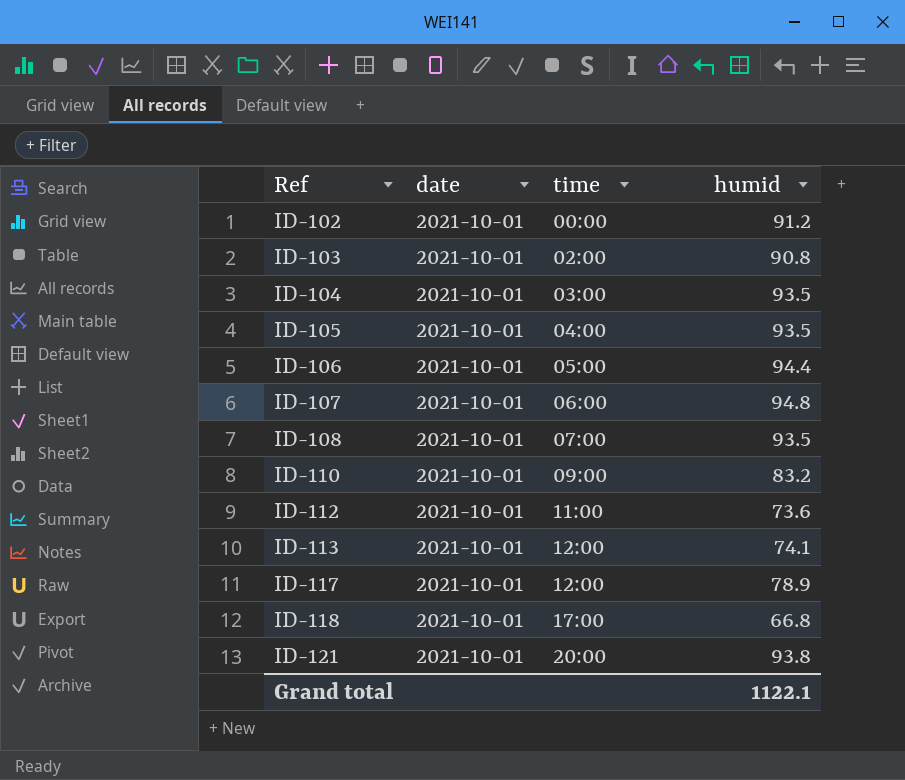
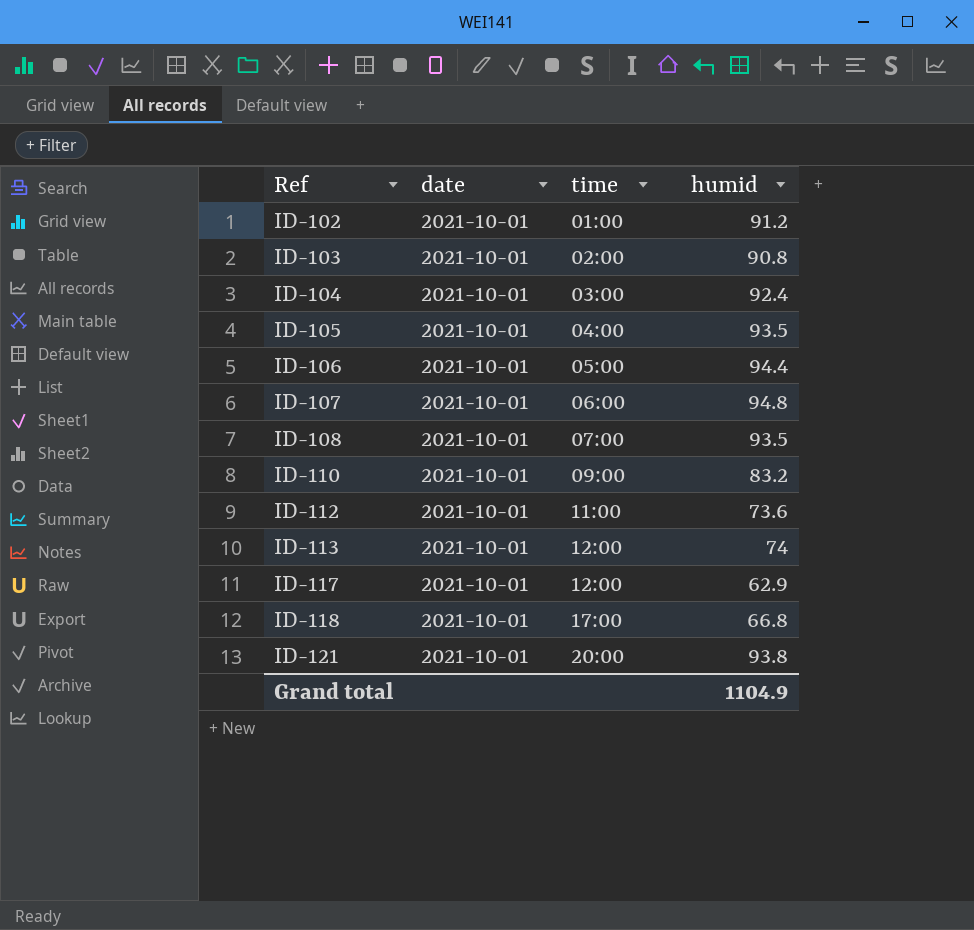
ID-102 | time: 00:00 -> 01:00
ID-104 | humid: 93.5 -> 92.4
ID-113 | humid: 74.1 -> 74
ID-117 | humid: 78.9 -> 62.9
Grand total | humid: 1122.1 -> 1104.9

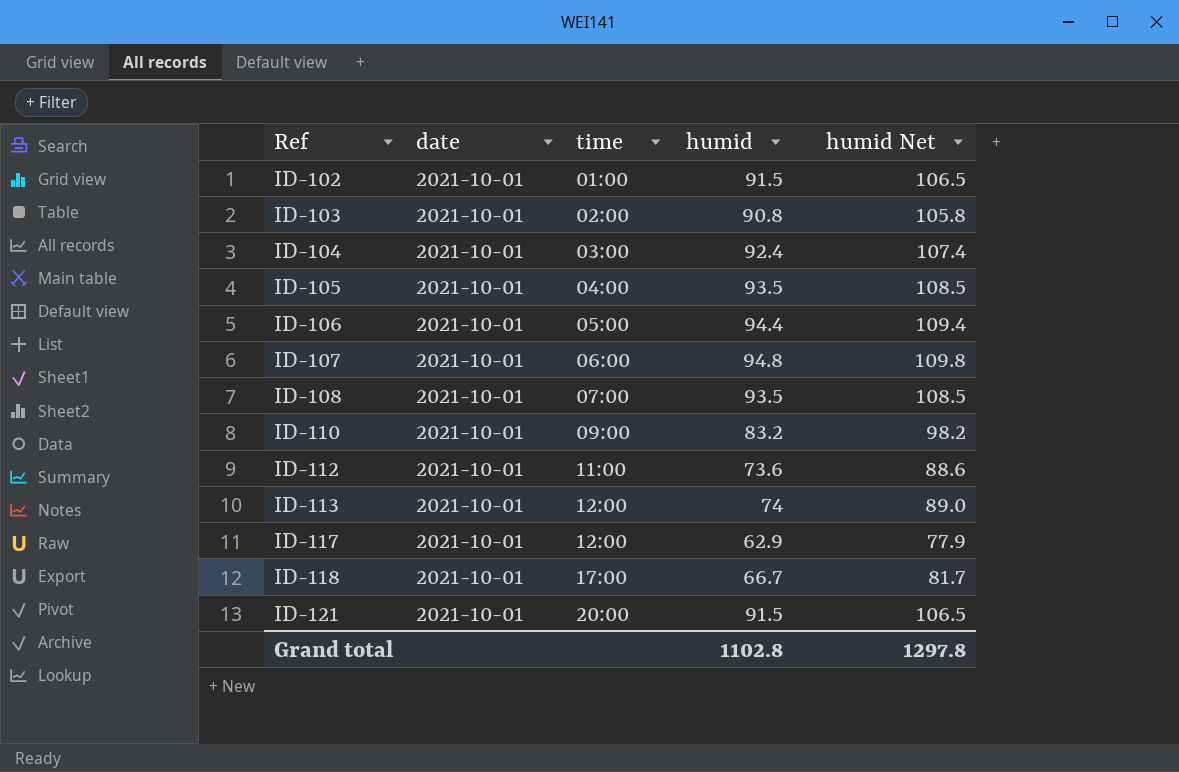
column humid Net | formula: none -> [humid] + 15
ID-102 | humid: 91.2 -> 91.5
ID-118 | humid: 66.8 -> 66.7
ID-121 | humid: 93.8 -> 91.5
Grand total | humid: 1104.9 -> 1102.8

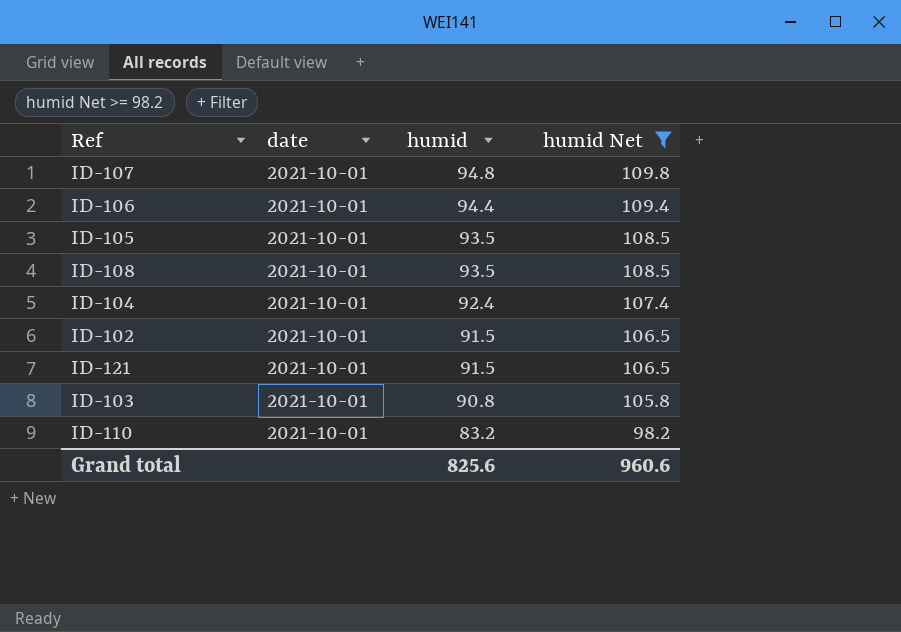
filter: none -> humid Net >= 98.2
row order: Ref ascending -> humid descending
column time | position: 3 -> none
Grand total | humid: 1102.8 -> 825.6
Grand total | humid Net: 1297.8 -> 960.6

